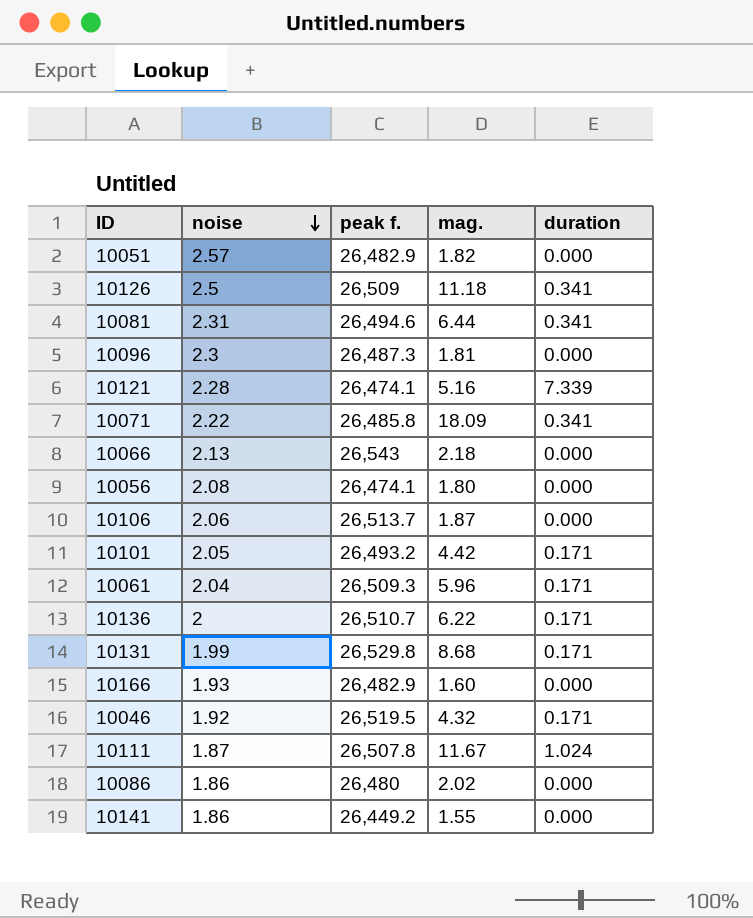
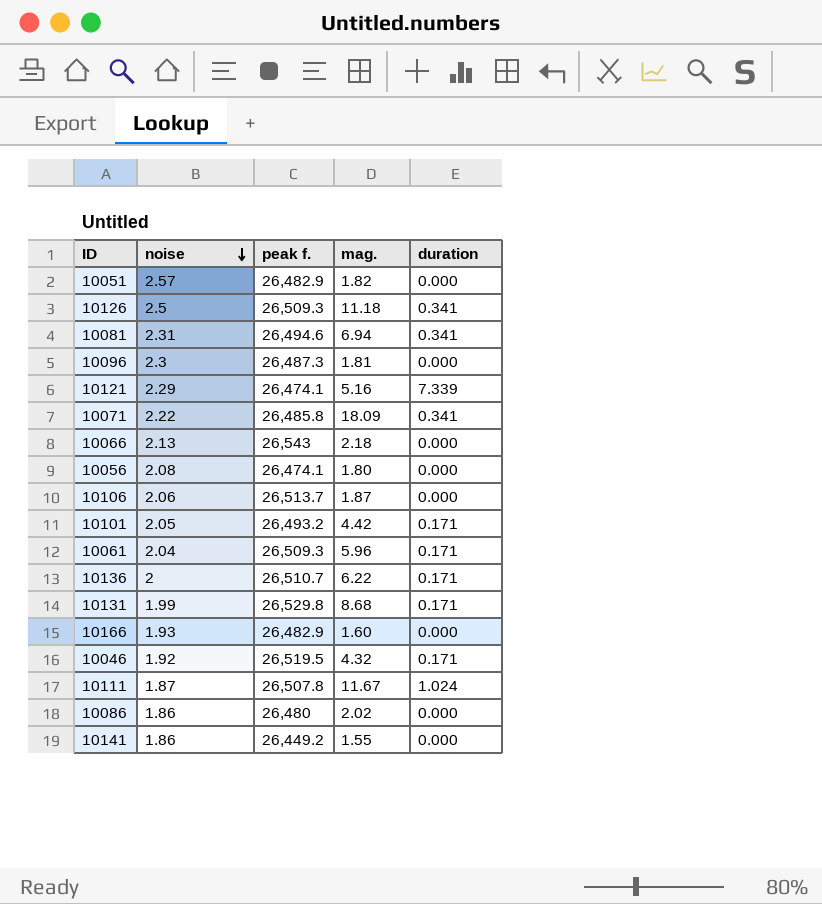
10126 | peak f.: 26,509 -> 26,509.3
10081 | mag.: 6.44 -> 6.94
10121 | noise: 2.28 -> 2.29

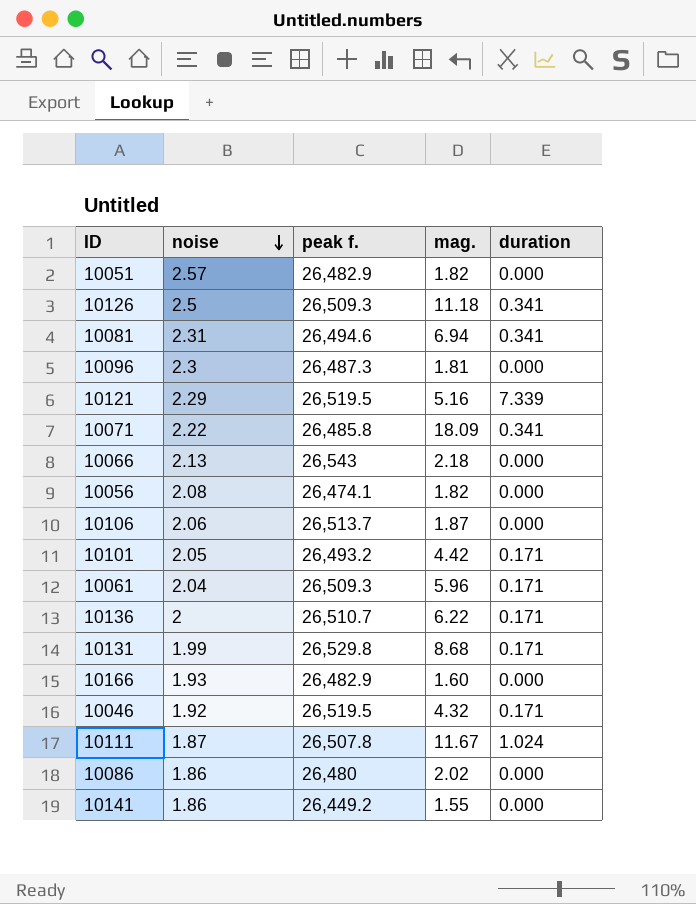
10121 | peak f.: 26,474.1 -> 26,519.5
10056 | mag.: 1.80 -> 1.82

